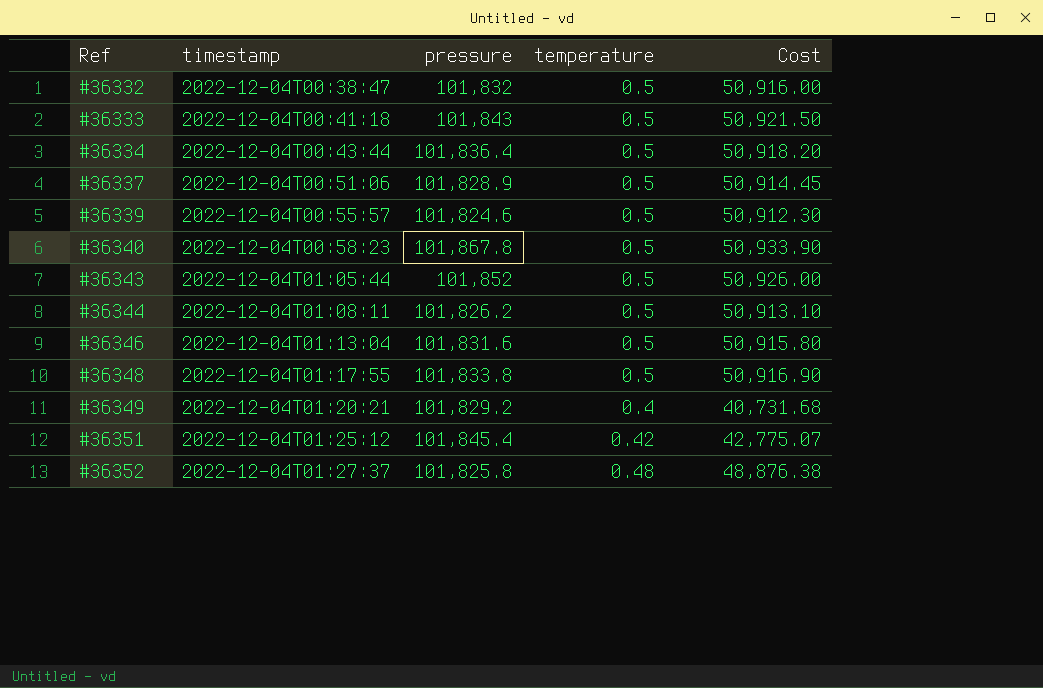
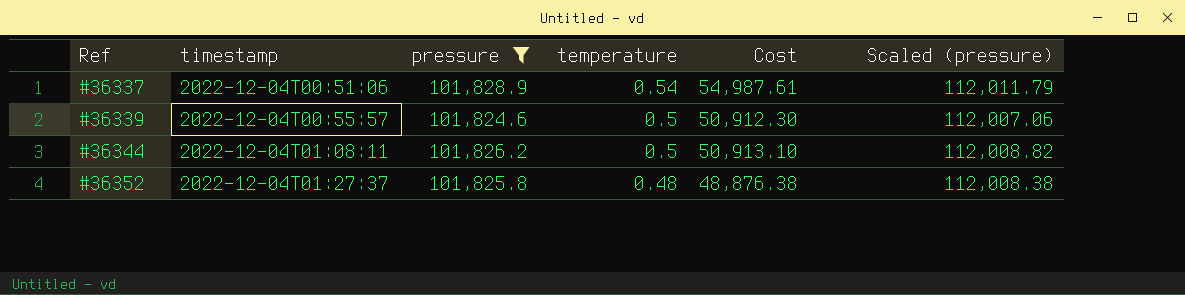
filter: none -> pressure <= 101,828.9
column Scaled (pressure) | formula: none -> [pressure] * 1.1
#36337 | temperature: 0.5 -> 0.54
#36337 | Cost: 50,914.45 -> 54,987.61

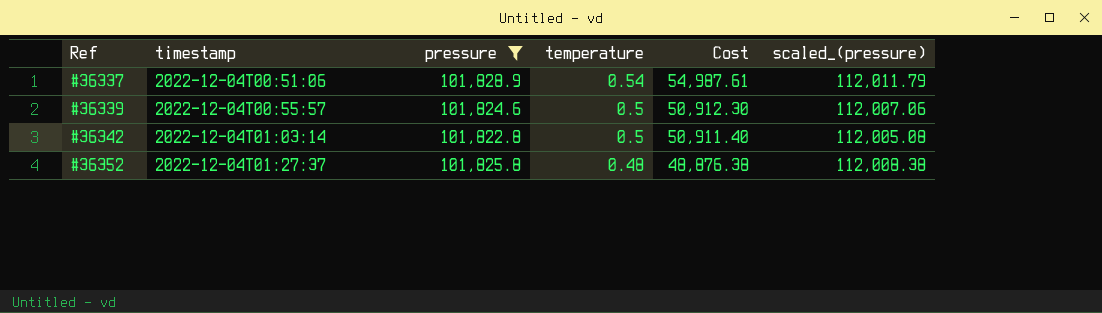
column name: Scaled (pressure) -> scaled_(pressure)
row #36344: 2022-12-04T01:08:11 | 101,826.2 | 0.5 | 50,913.10 | 112,008.82 -> none
row #36342: none -> 2022-12-04T01:03:14 | 101,822.8 | 0.5 | 50,911.40 | 112,005.08

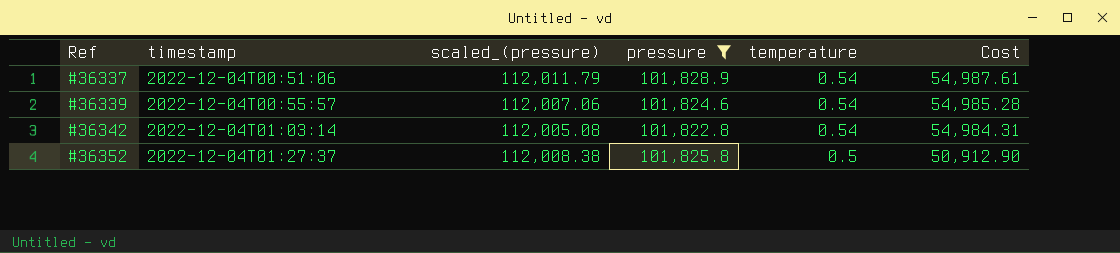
column scaled_(pressure) | position: 6 -> 3
#36339 | temperature: 0.5 -> 0.54
#36339 | Cost: 50,912.30 -> 54,985.28
#36342 | temperature: 0.5 -> 0.54
#36342 | Cost: 50,911.40 -> 54,984.31
#36352 | temperature: 0.48 -> 0.5
#36352 | Cost: 48,876.38 -> 50,912.90

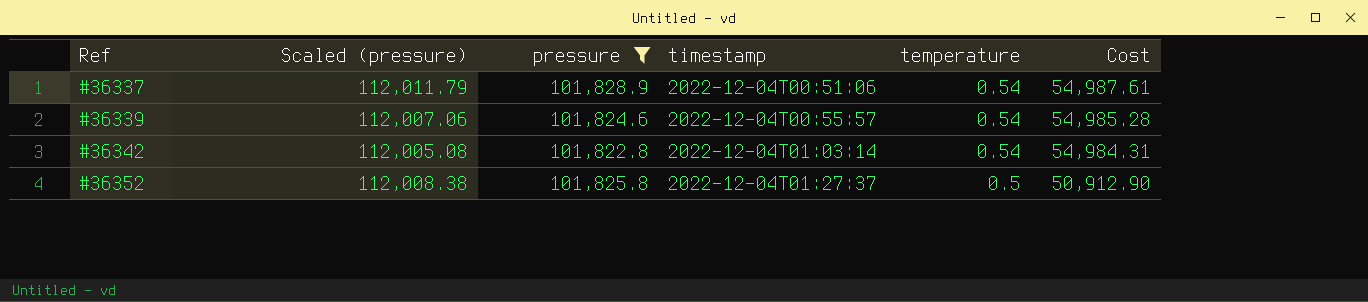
column name: scaled_(pressure) -> Scaled (pressure)
column timestamp | position: 2 -> 4

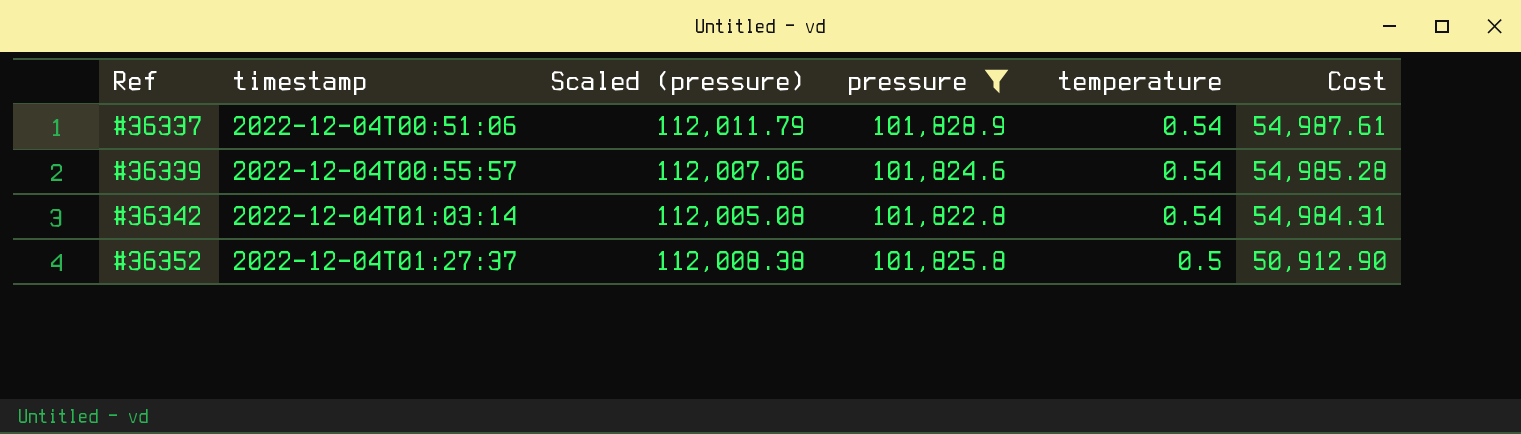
column timestamp | position: 4 -> 2

